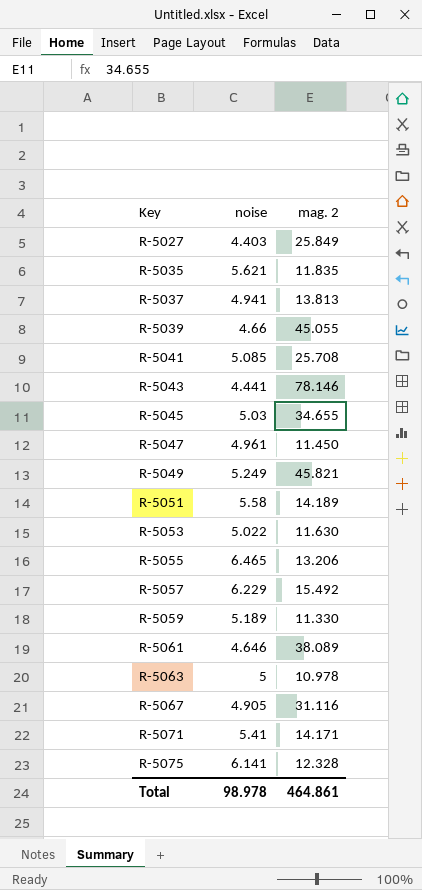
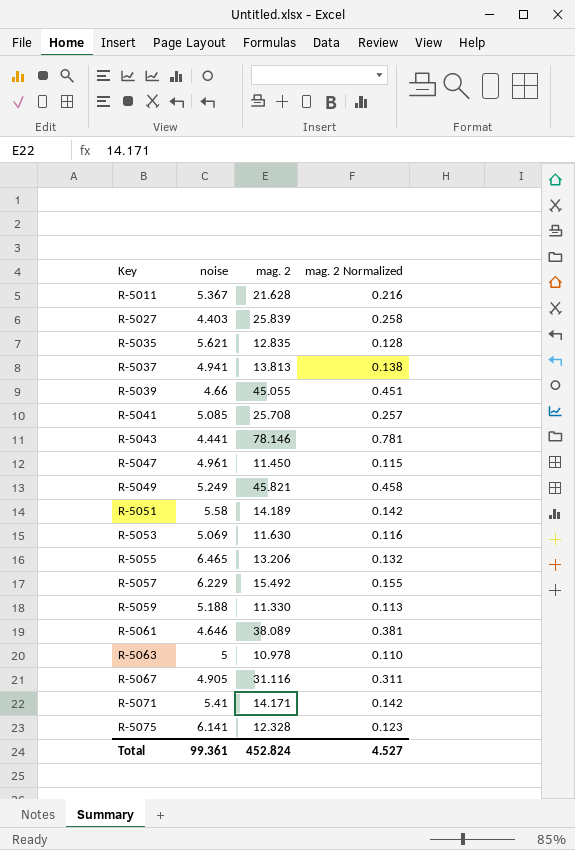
column mag. 2 Normalized | formula: none -> [mag. 2] * 0.01
row R-5045: 5.03 | 34.655 -> none
row R-5011: none -> 5.367 | 21.628 | 0.216
R-5027 | mag. 2: 25.849 -> 25.839
R-5035 | mag. 2: 11.835 -> 12.835
R-5053 | noise: 5.022 -> 5.069
R-5059 | noise: 5.189 -> 5.188
Total | noise: 98.978 -> 99.361
Total | mag. 2: 464.861 -> 452.824

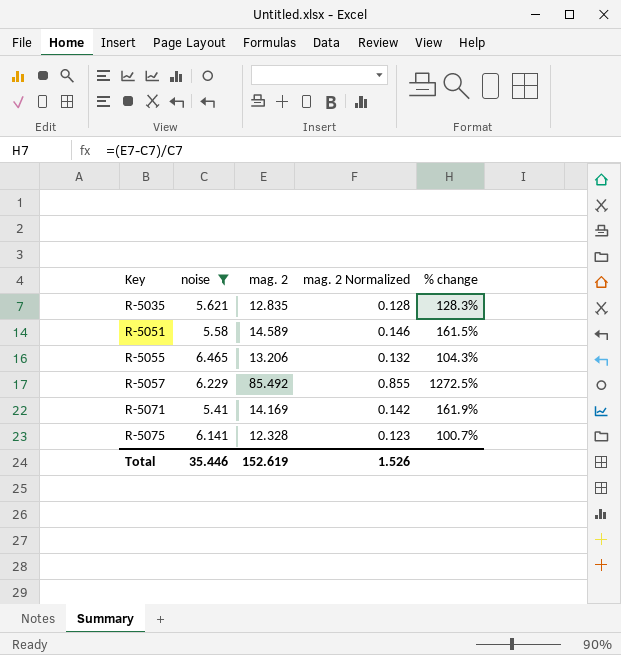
filter: none -> noise >= 5.41
column % change | formula: none -> ([mag. 2] - [noise]) / [noise]
R-5051 | mag. 2: 14.189 -> 14.589
R-5051 | mag. 2 Normalized: 0.142 -> 0.146
R-5057 | mag. 2: 15.492 -> 85.492
R-5057 | mag. 2 Normalized: 0.155 -> 0.855
R-5071 | mag. 2: 14.171 -> 14.169
Total | noise: 99.361 -> 35.446
Total | mag. 2: 452.824 -> 152.619
Total | mag. 2 Normalized: 4.527 -> 1.526

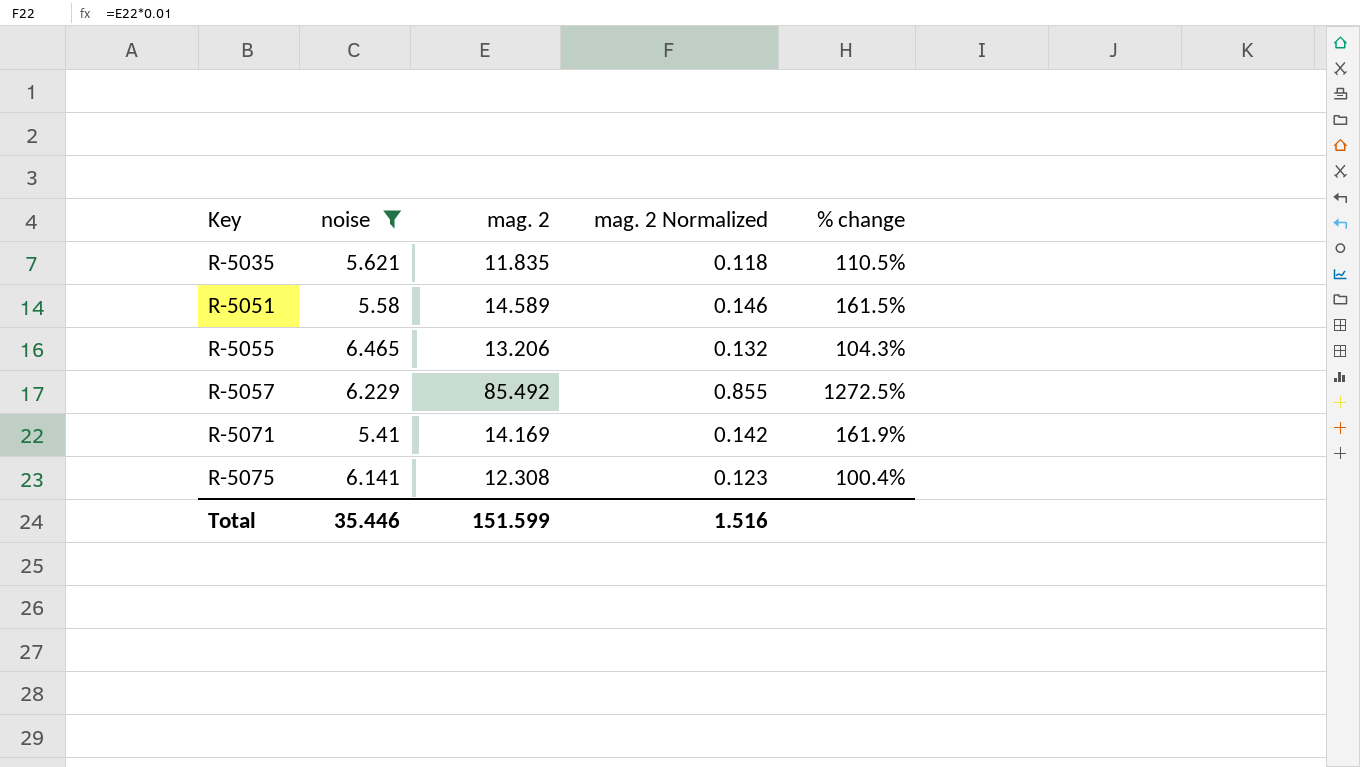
R-5035 | mag. 2: 12.835 -> 11.835
R-5035 | mag. 2 Normalized: 0.128 -> 0.118
R-5035 | % change: 128.3% -> 110.5%
R-5075 | mag. 2: 12.328 -> 12.308
R-5075 | % change: 100.7% -> 100.4%
Total | mag. 2: 152.619 -> 151.599
Total | mag. 2 Normalized: 1.526 -> 1.516

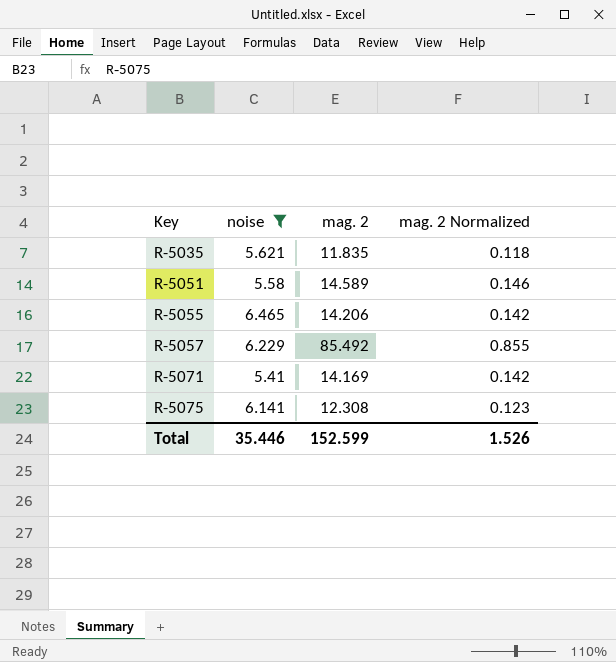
column % change | formula: ([mag. 2] - [noise]) / [noise] -> none
R-5055 | mag. 2: 13.206 -> 14.206
R-5055 | mag. 2 Normalized: 0.132 -> 0.142
Total | mag. 2: 151.599 -> 152.599
Total | mag. 2 Normalized: 1.516 -> 1.526

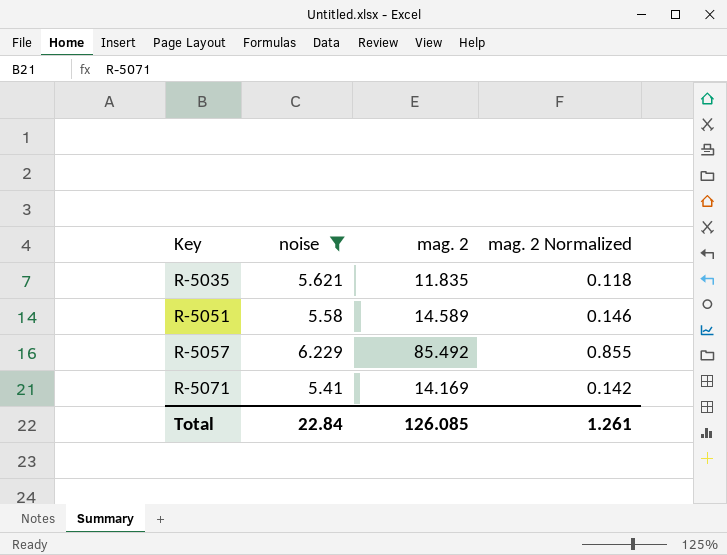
row R-5055: 6.465 | 14.206 | 0.142 -> none
row R-5075: 6.141 | 12.308 | 0.123 -> none
Total | noise: 35.446 -> 22.84
Total | mag. 2: 152.599 -> 126.085
Total | mag. 2 Normalized: 1.526 -> 1.261

